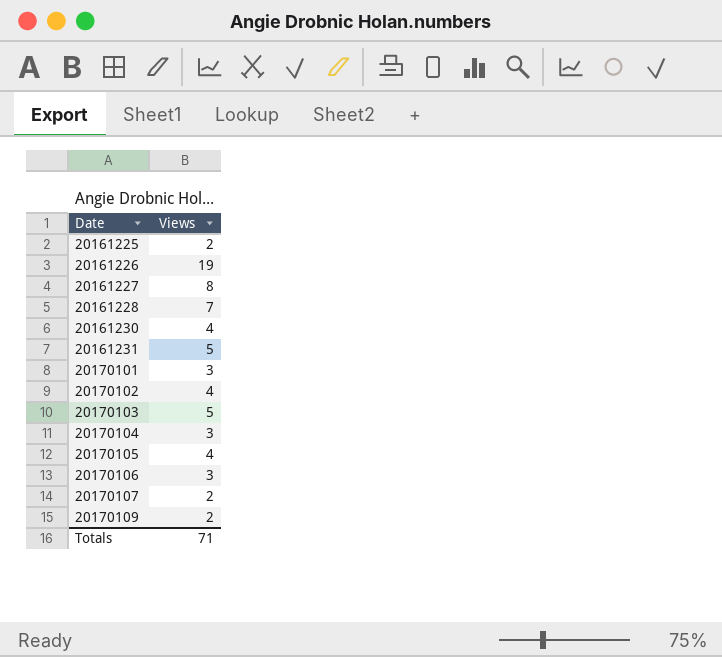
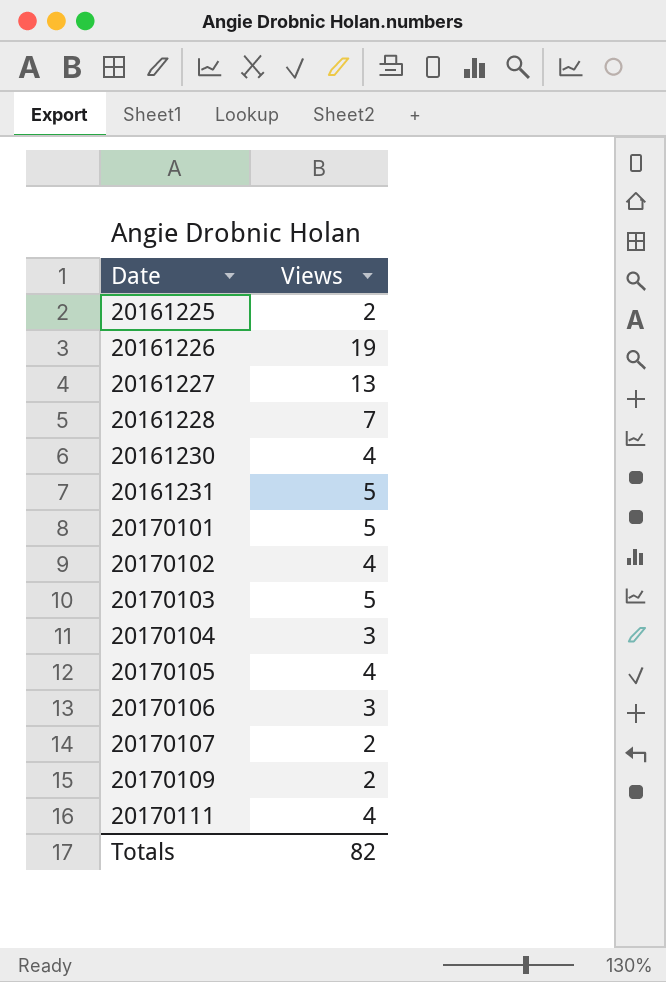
20161227 | Views: 8 -> 13
20170101 | Views: 3 -> 5
row 20170111: none -> 4
Totals | Views: 71 -> 82

